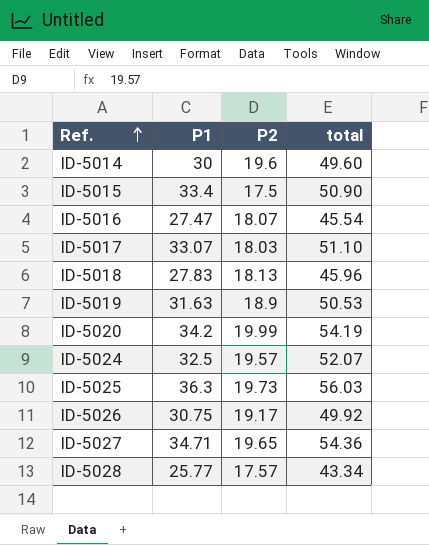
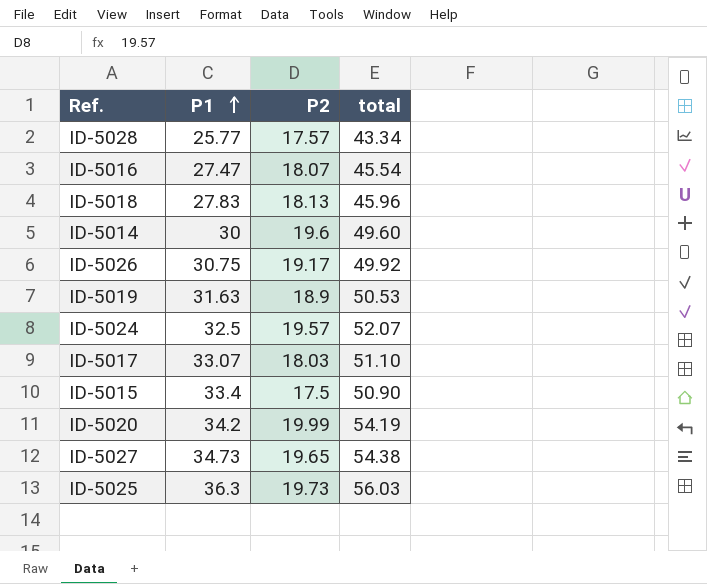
row order: Ref. ascending -> P1 ascending
ID-5027 | P1: 34.71 -> 34.73
ID-5027 | total: 54.36 -> 54.38

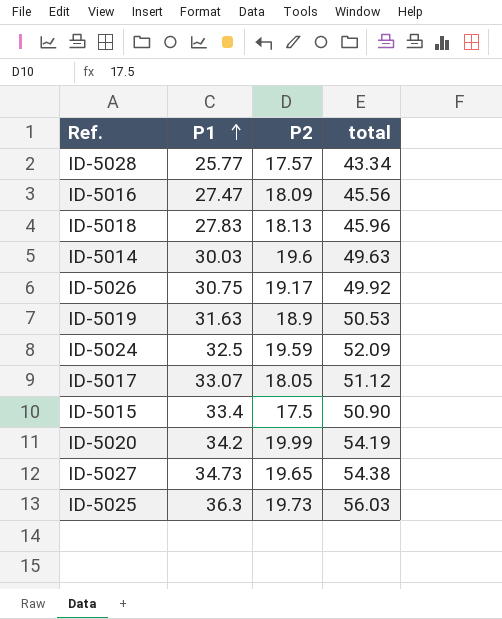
ID-5016 | P2: 18.07 -> 18.09
ID-5016 | total: 45.54 -> 45.56
ID-5014 | P1: 30 -> 30.03
ID-5014 | total: 49.60 -> 49.63
ID-5024 | P2: 19.57 -> 19.59
ID-5024 | total: 52.07 -> 52.09
ID-5017 | P2: 18.03 -> 18.05
ID-5017 | total: 51.10 -> 51.12

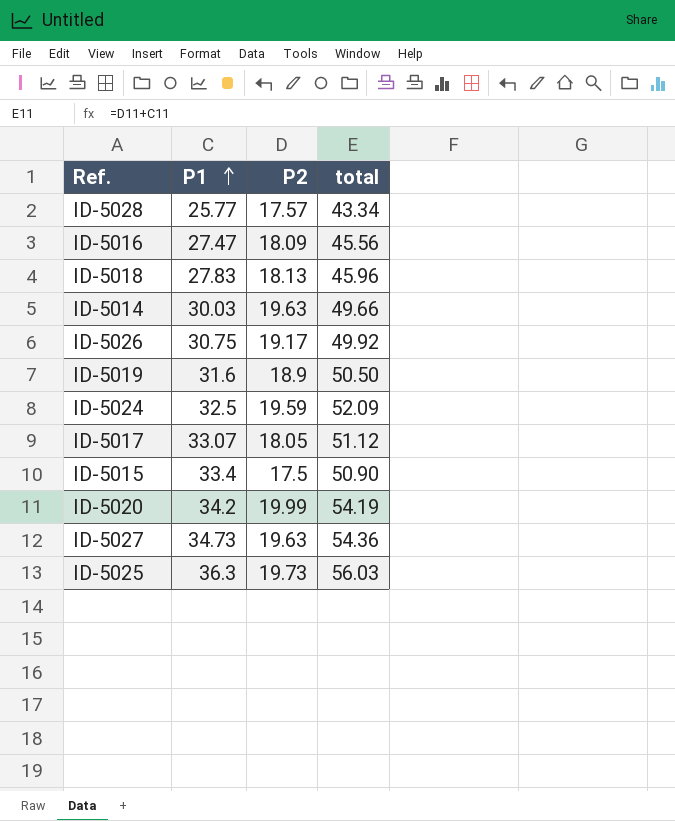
ID-5014 | P2: 19.6 -> 19.63
ID-5014 | total: 49.63 -> 49.66
ID-5019 | P1: 31.63 -> 31.6
ID-5019 | total: 50.53 -> 50.50
ID-5027 | P2: 19.65 -> 19.63
ID-5027 | total: 54.38 -> 54.36

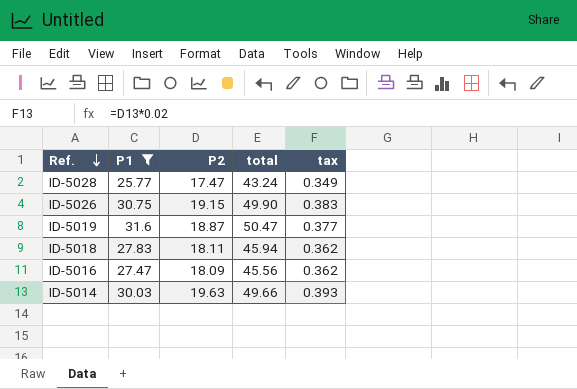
filter: none -> P1 <= 31.6
row order: P1 ascending -> Ref. descending
column tax | formula: none -> [P2] * 0.02
ID-5028 | P2: 17.57 -> 17.47
ID-5028 | total: 43.34 -> 43.24
ID-5026 | P2: 19.17 -> 19.15
ID-5026 | total: 49.92 -> 49.90
ID-5019 | P2: 18.9 -> 18.87
ID-5019 | total: 50.50 -> 50.47
ID-5018 | P2: 18.13 -> 18.11
ID-5018 | total: 45.96 -> 45.94

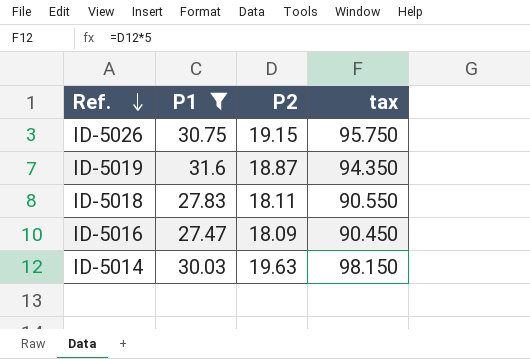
column total | formula: [P1] + [P2] -> none
column tax | formula: [P2] * 0.02 -> [P2] * 5
row ID-5028: 25.77 | 17.47 | 43.24 | 0.349 -> none

